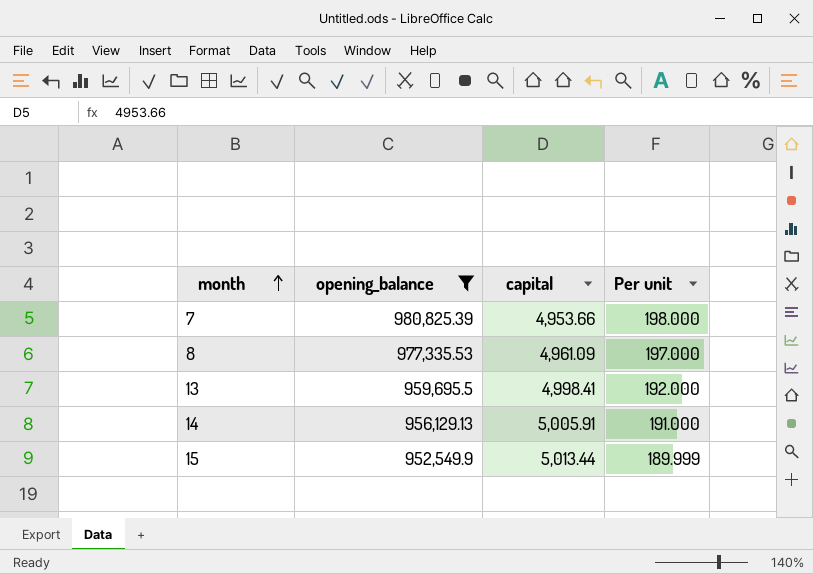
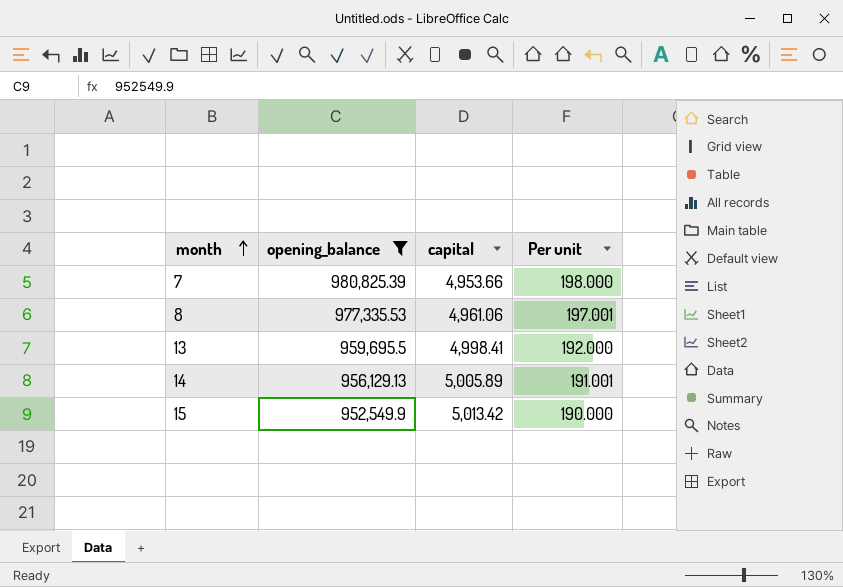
8 | capital: 4,961.09 -> 4,961.06
8 | Per unit: 197.000 -> 197.001
14 | capital: 5,005.91 -> 5,005.89
14 | Per unit: 191.000 -> 191.001
15 | capital: 5,013.44 -> 5,013.42
15 | Per unit: 189.999 -> 190.000

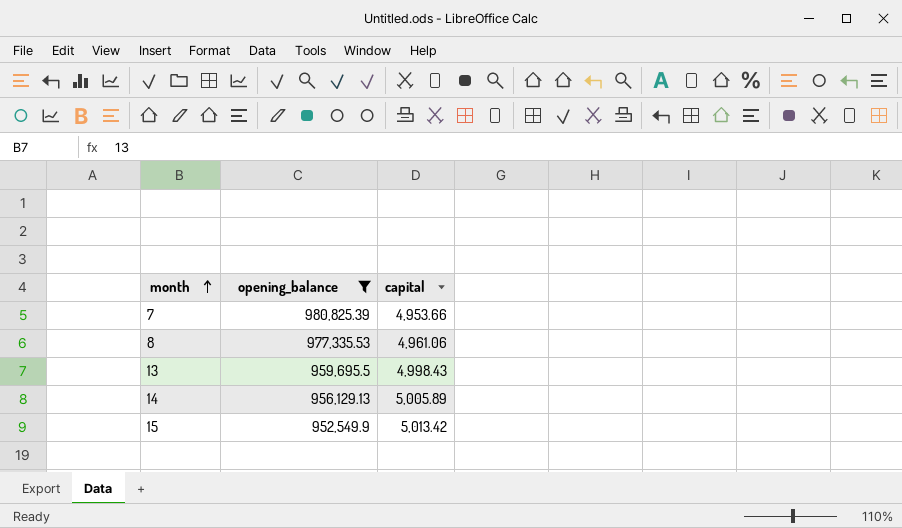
column Per unit | formula: [opening_balance] / [capital] -> none
13 | capital: 4,998.41 -> 4,998.43

